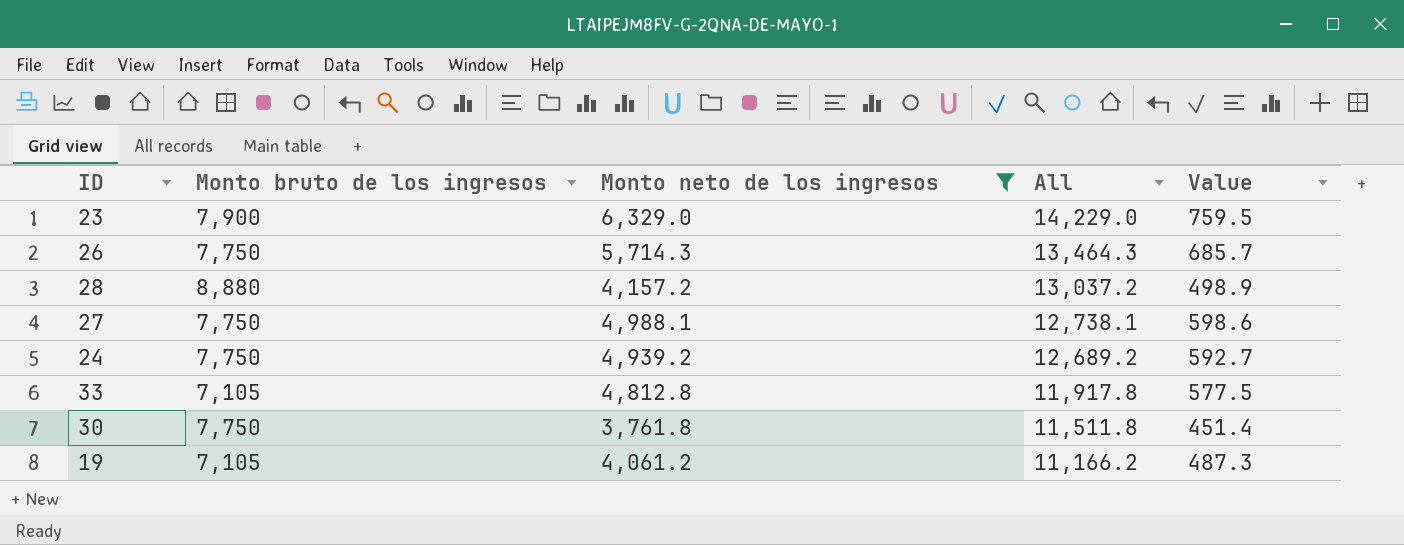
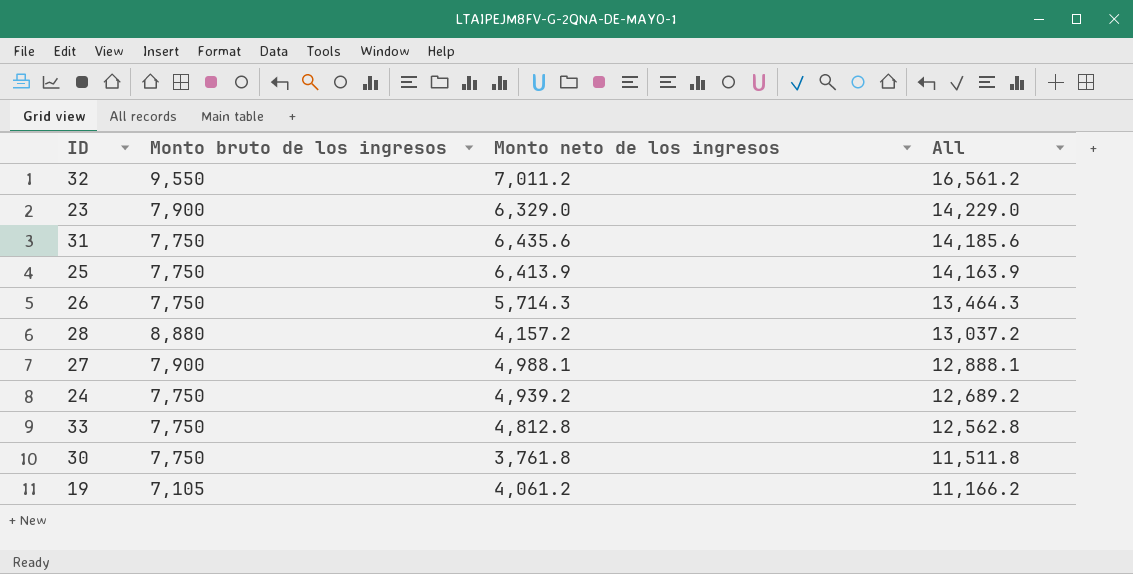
filter: Monto neto de los ingresos <= 6,329.0 -> none
column Value | formula: [Monto neto de los ingresos] * 0.12 -> none
27 | Monto bruto de los ingresos: 7,750 -> 7,900
27 | All: 12,738.1 -> 12,888.1
33 | Monto bruto de los ingresos: 7,105 -> 7,750
33 | All: 11,917.8 -> 12,562.8

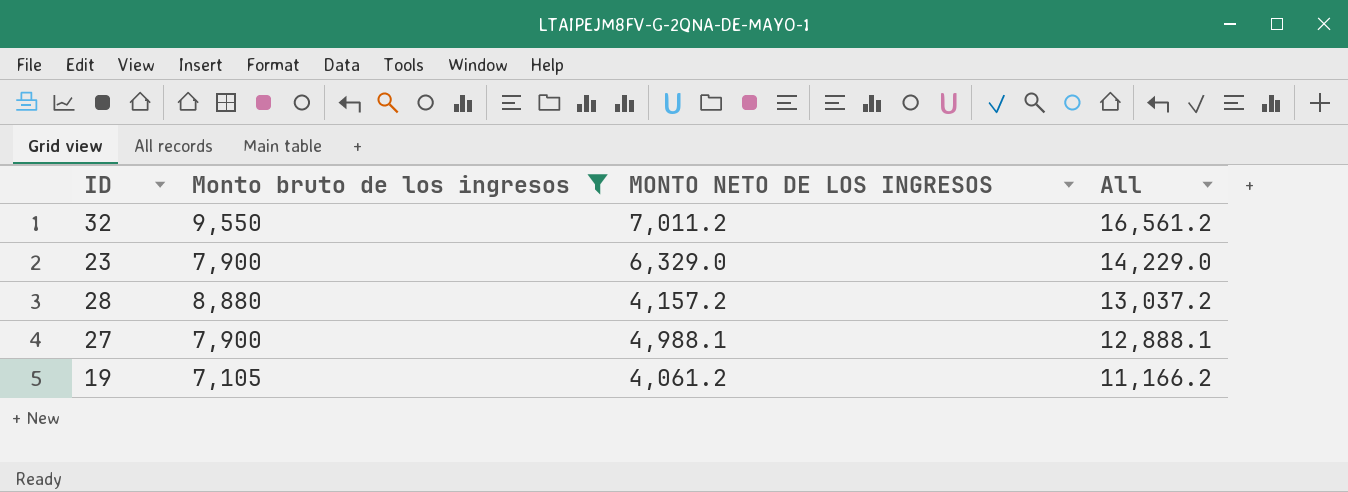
filter: none -> Monto bruto de los ingresos != 7,750
column name: Monto neto de los ingresos -> MONTO NETO DE LOS INGRESOS

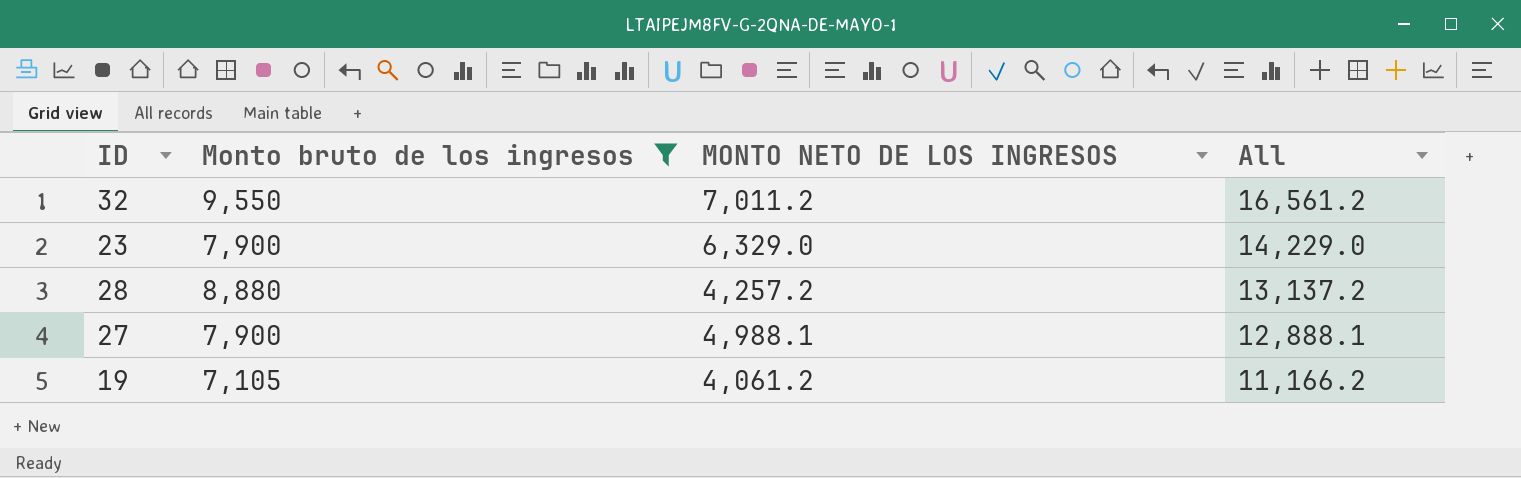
28 | MONTO NETO DE LOS INGRESOS: 4,157.2 -> 4,257.2
28 | All: 13,037.2 -> 13,137.2

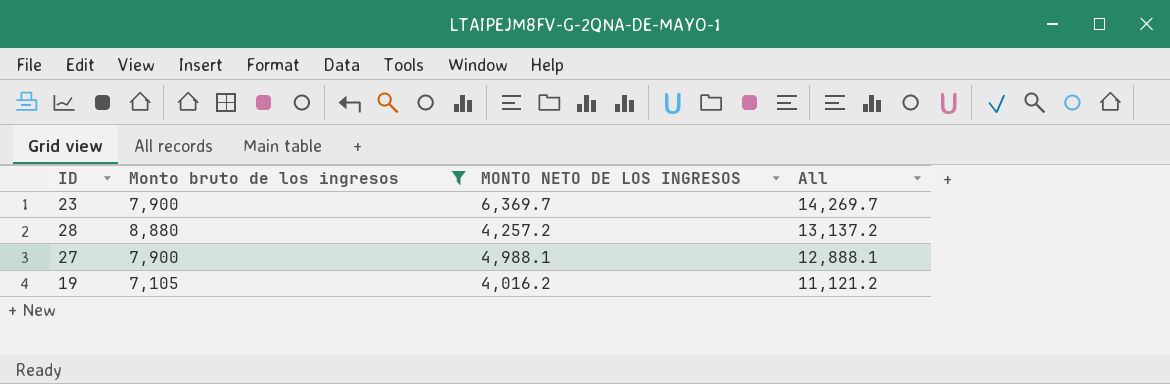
row 32: 9,550 | 7,011.2 | 16,561.2 -> none
23 | MONTO NETO DE LOS INGRESOS: 6,329.0 -> 6,369.7
23 | All: 14,229.0 -> 14,269.7
19 | MONTO NETO DE LOS INGRESOS: 4,061.2 -> 4,016.2
19 | All: 11,166.2 -> 11,121.2

